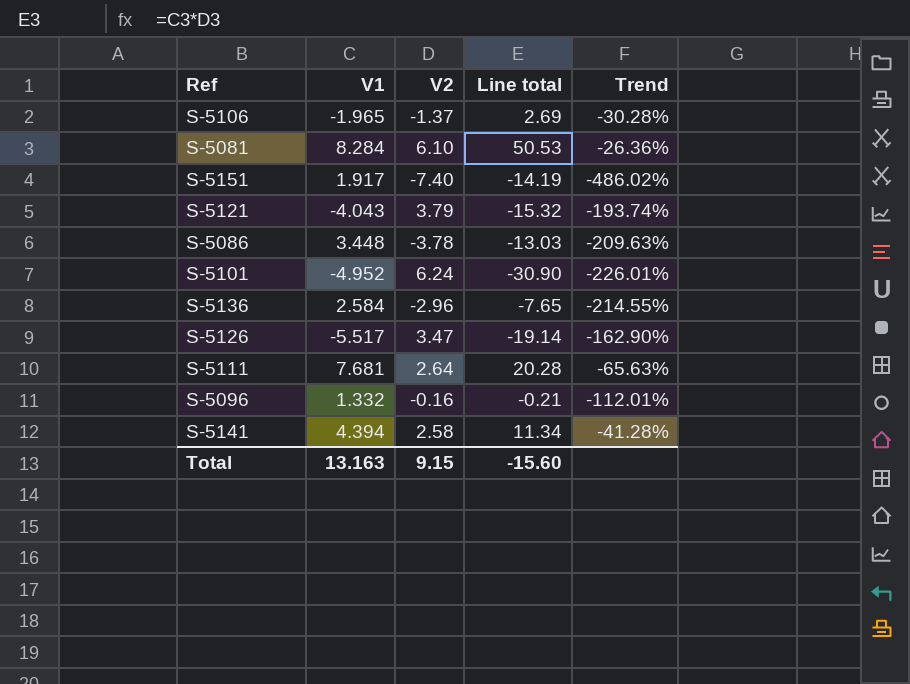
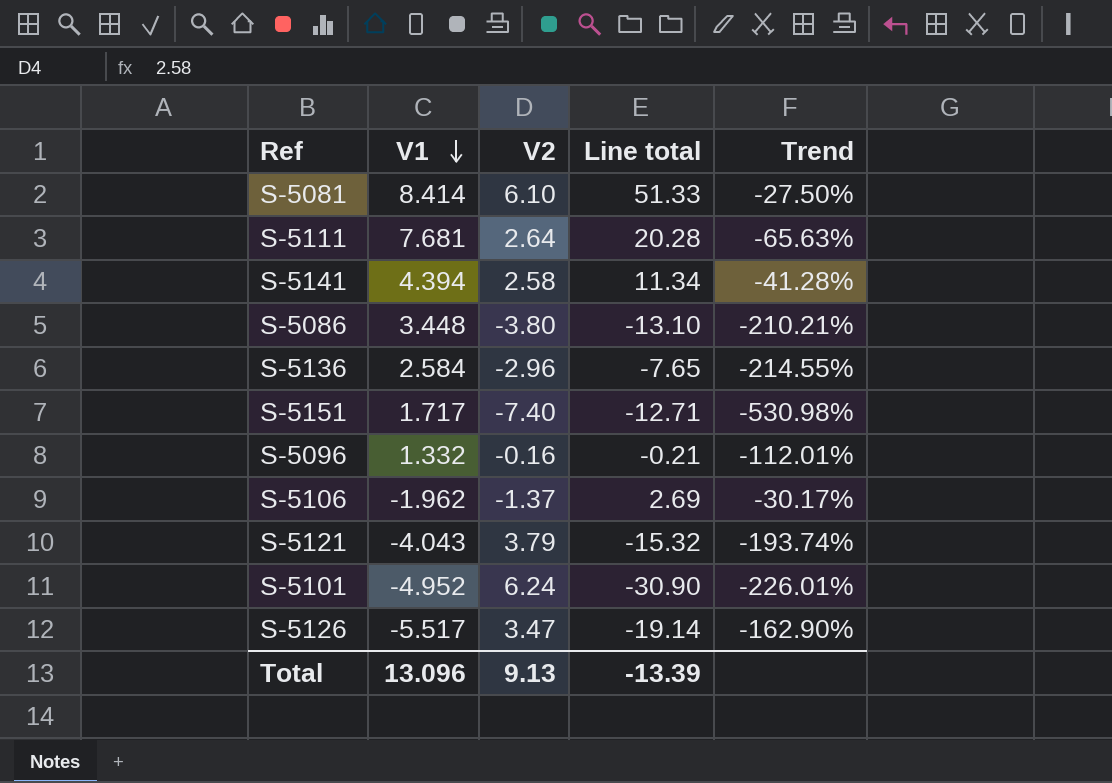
row order: none -> V1 descending
S-5081 | V1: 8.284 -> 8.414
S-5081 | Line total: 50.53 -> 51.33
S-5081 | Trend: -26.36% -> -27.50%
S-5086 | V2: -3.78 -> -3.80
S-5086 | Line total: -13.03 -> -13.10
S-5086 | Trend: -209.63% -> -210.21%
S-5151 | V1: 1.917 -> 1.717
S-5151 | Line total: -14.19 -> -12.71
S-5151 | Trend: -486.02% -> -530.98%
S-5106 | V1: -1.965 -> -1.962
S-5106 | Trend: -30.28% -> -30.17%
Total | V1: 13.163 -> 13.096
Total | V2: 9.15 -> 9.13
Total | Line total: -15.60 -> -13.39

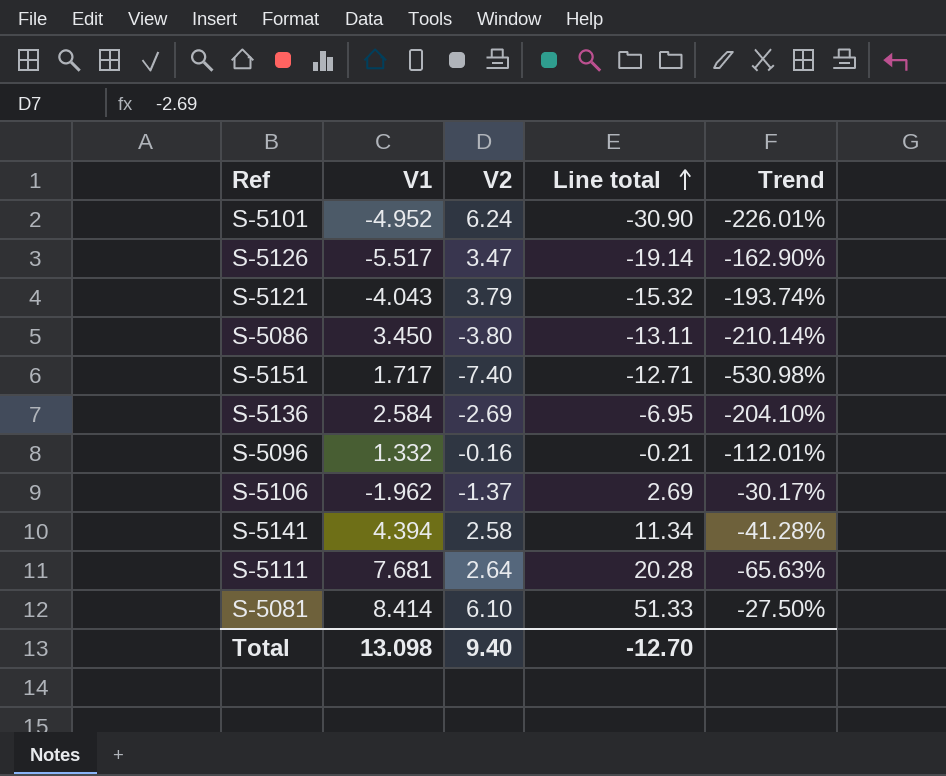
row order: V1 descending -> Line total ascending
S-5086 | V1: 3.448 -> 3.450
S-5086 | Line total: -13.10 -> -13.11
S-5086 | Trend: -210.21% -> -210.14%
S-5136 | V2: -2.96 -> -2.69
S-5136 | Line total: -7.65 -> -6.95
S-5136 | Trend: -214.55% -> -204.10%
Total | V1: 13.096 -> 13.098
Total | V2: 9.13 -> 9.40
Total | Line total: -13.39 -> -12.70

